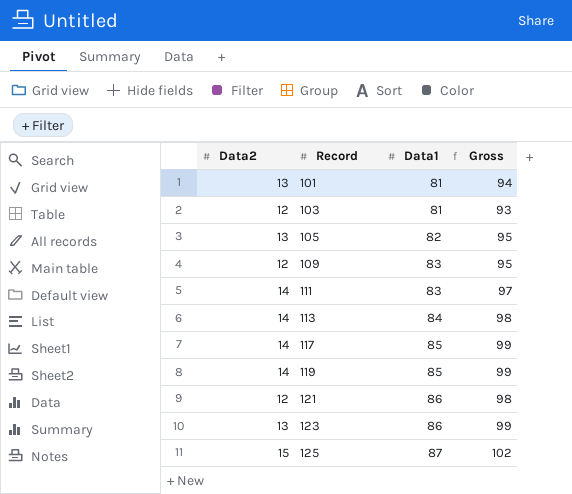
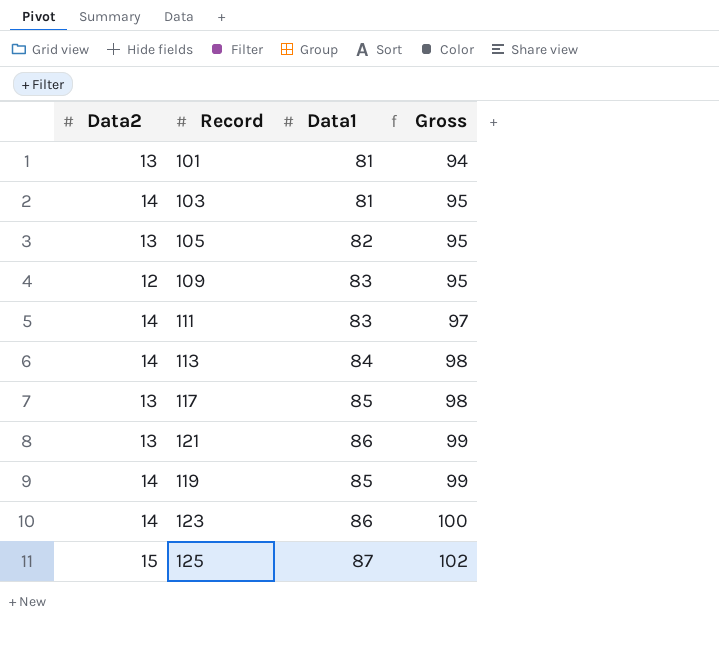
row order: Record ascending -> Gross ascending
103 | Data2: 12 -> 14
103 | Gross: 93 -> 95
117 | Data2: 14 -> 13
117 | Gross: 99 -> 98
121 | Data2: 12 -> 13
121 | Gross: 98 -> 99
123 | Data2: 13 -> 14
123 | Gross: 99 -> 100

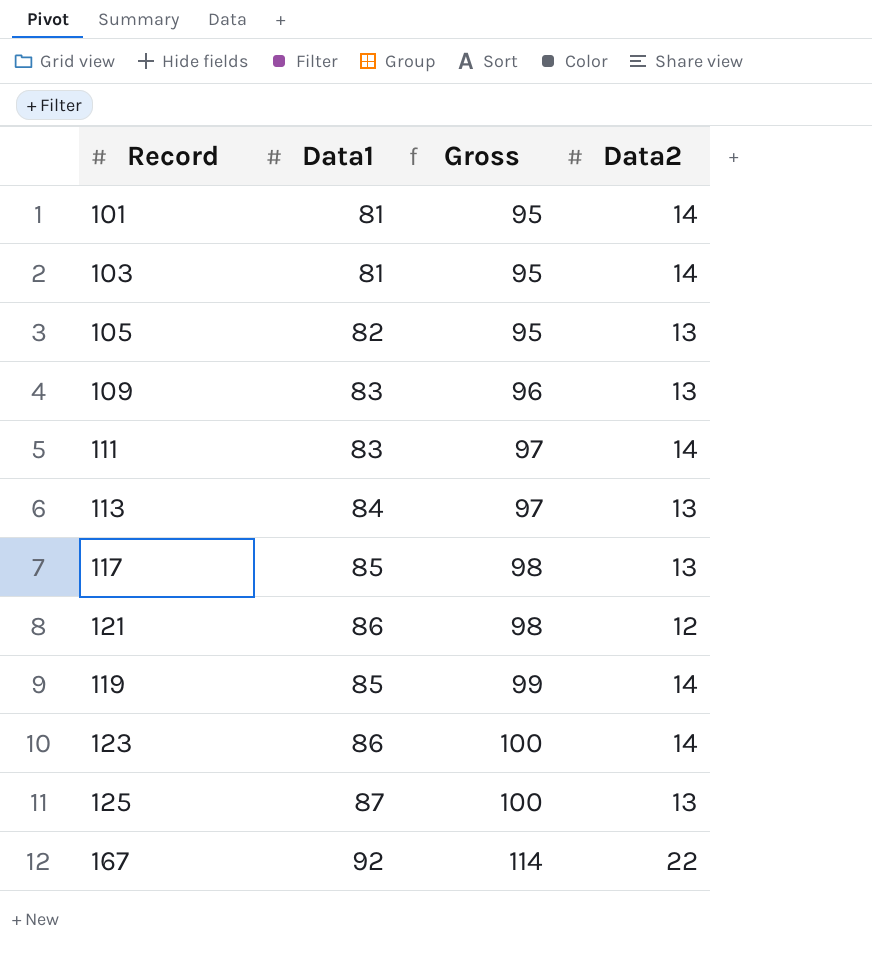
column Data2 | position: 1 -> 4
101 | Gross: 94 -> 95
101 | Data2: 13 -> 14
109 | Gross: 95 -> 96
109 | Data2: 12 -> 13
113 | Gross: 98 -> 97
113 | Data2: 14 -> 13
121 | Gross: 99 -> 98
121 | Data2: 13 -> 12
125 | Gross: 102 -> 100
125 | Data2: 15 -> 13
row 167: none -> 92 | 114 | 22

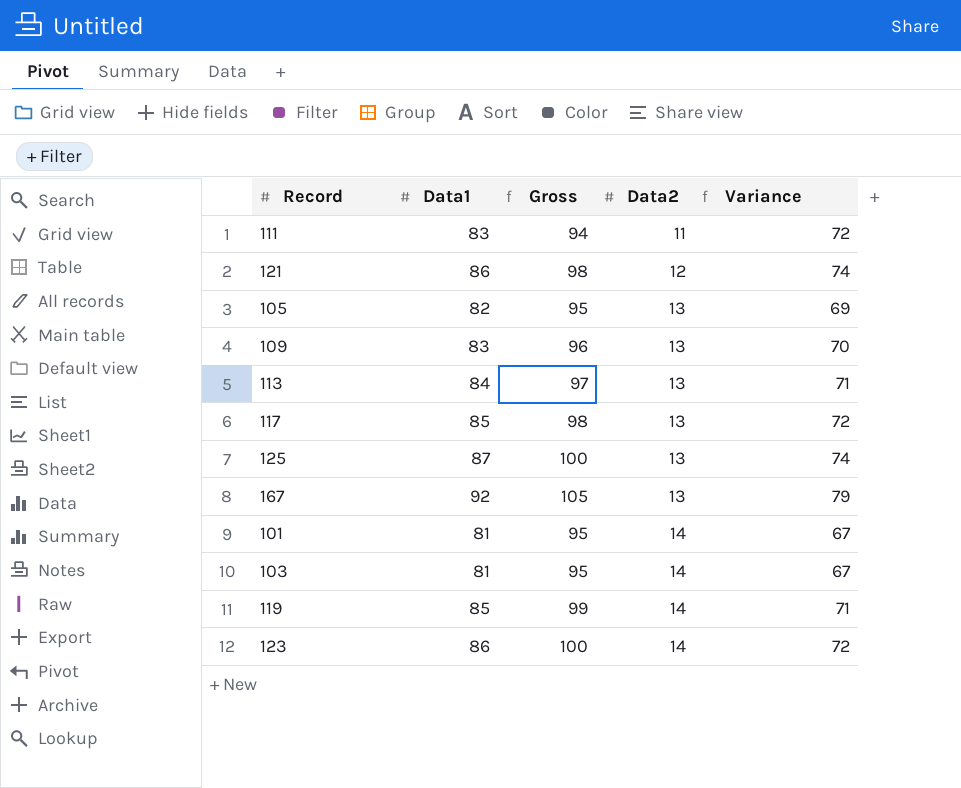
row order: Gross ascending -> Data2 ascending
column Variance | formula: none -> [Data1] - [Data2]
111 | Gross: 97 -> 94
111 | Data2: 14 -> 11
167 | Gross: 114 -> 105
167 | Data2: 22 -> 13

